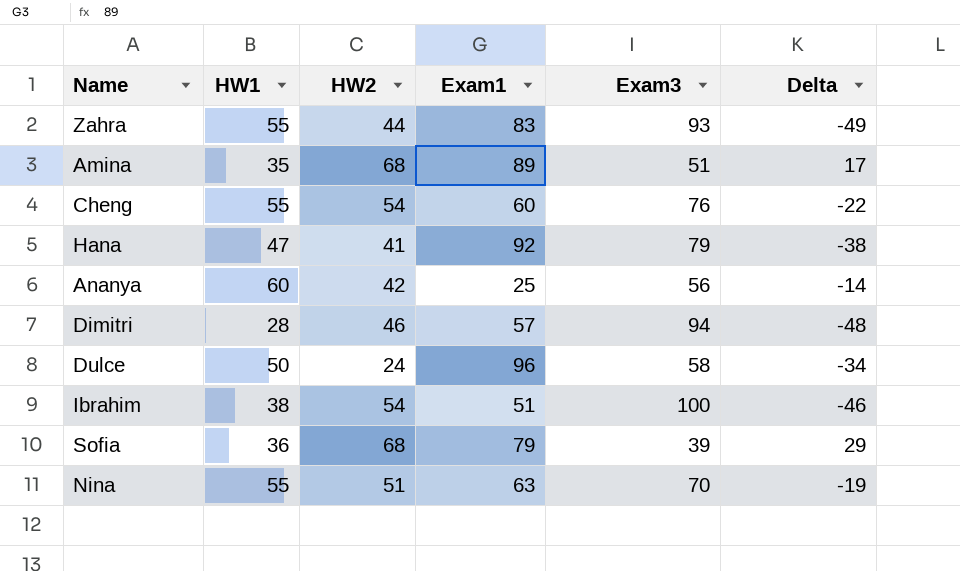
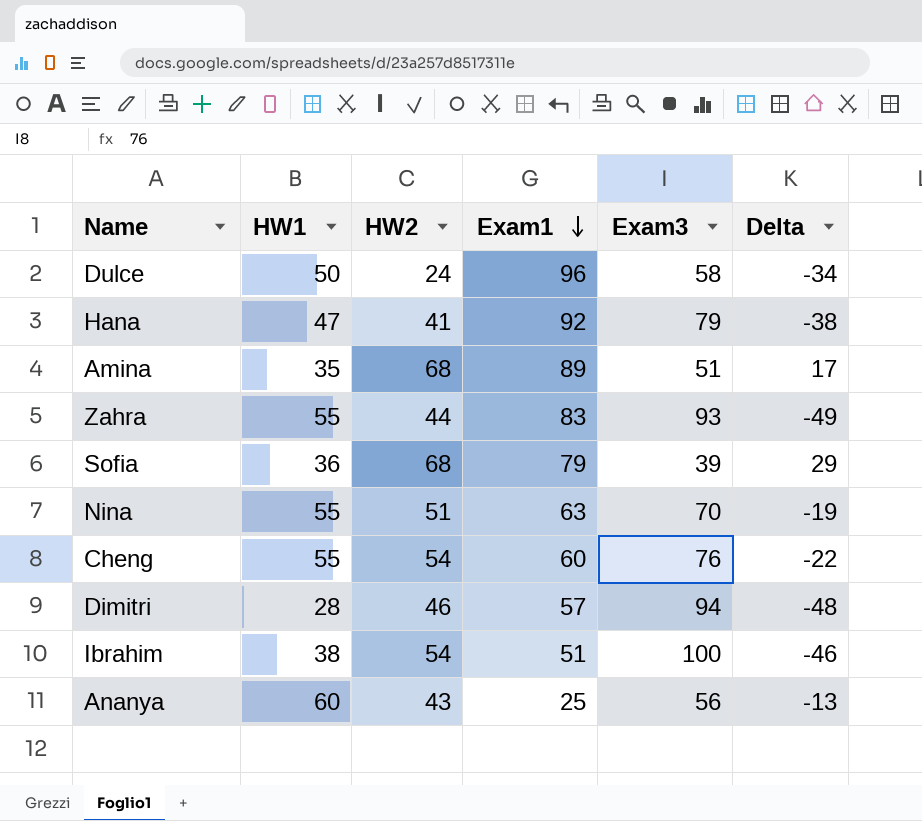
row order: none -> Exam1 descending
Ananya | HW2: 42 -> 43
Ananya | Delta: -14 -> -13

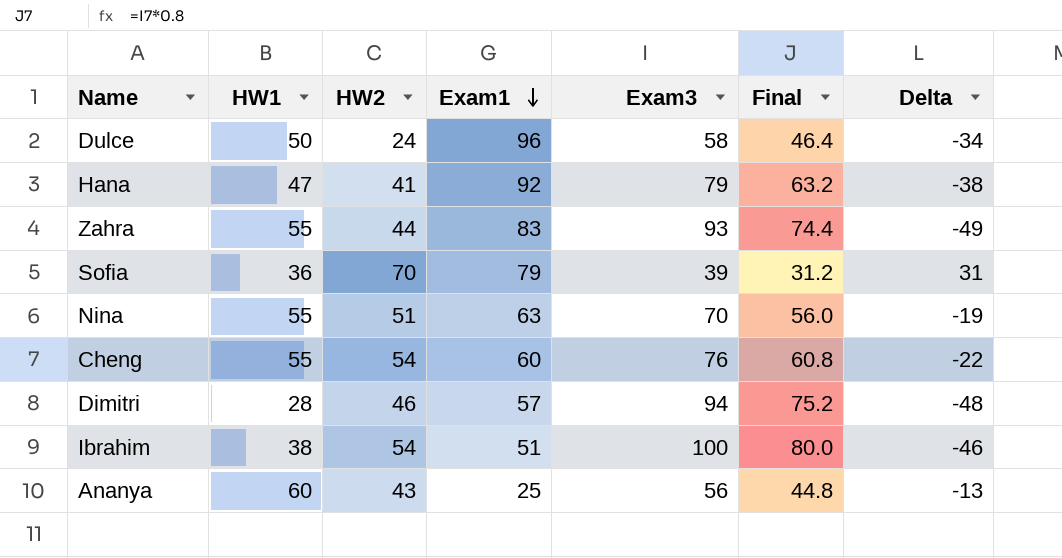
column Final | formula: none -> [Exam3] * 0.8
row Amina: 35 | 68 | 89 | 51 | 17 -> none
Sofia | HW2: 68 -> 70
Sofia | Delta: 29 -> 31

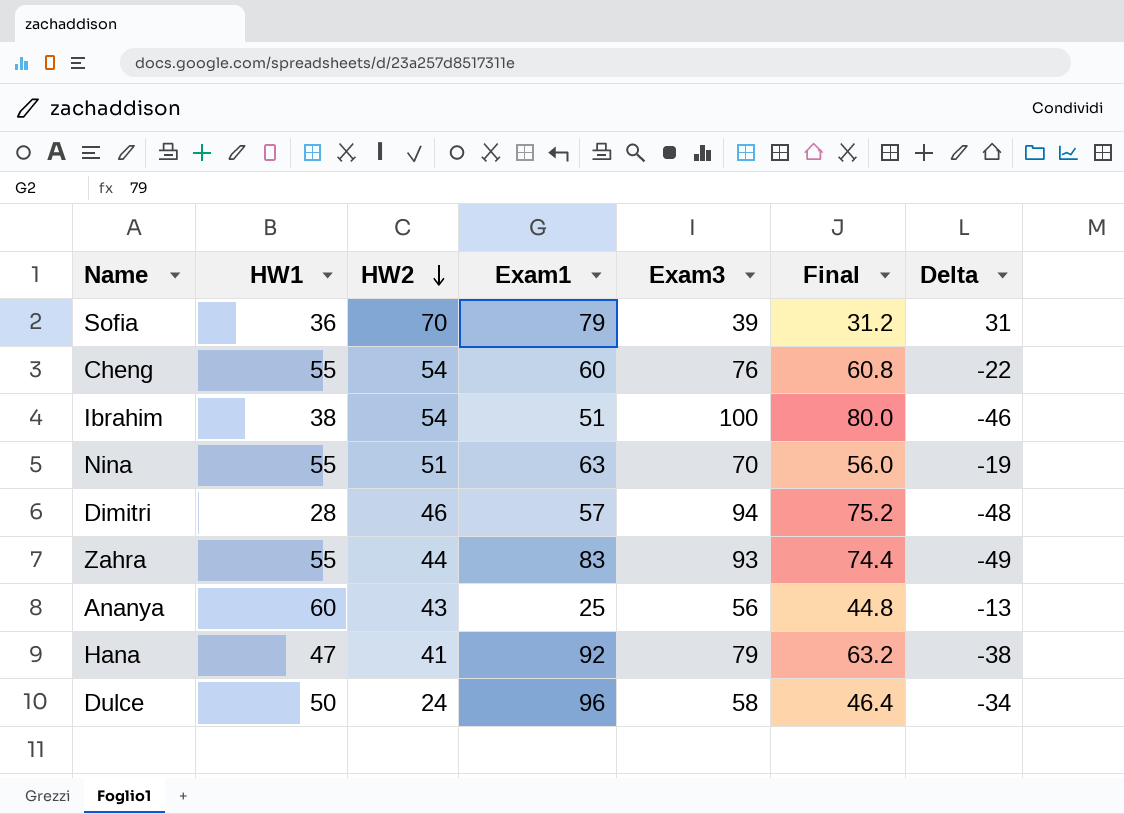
row order: Exam1 descending -> HW2 descending

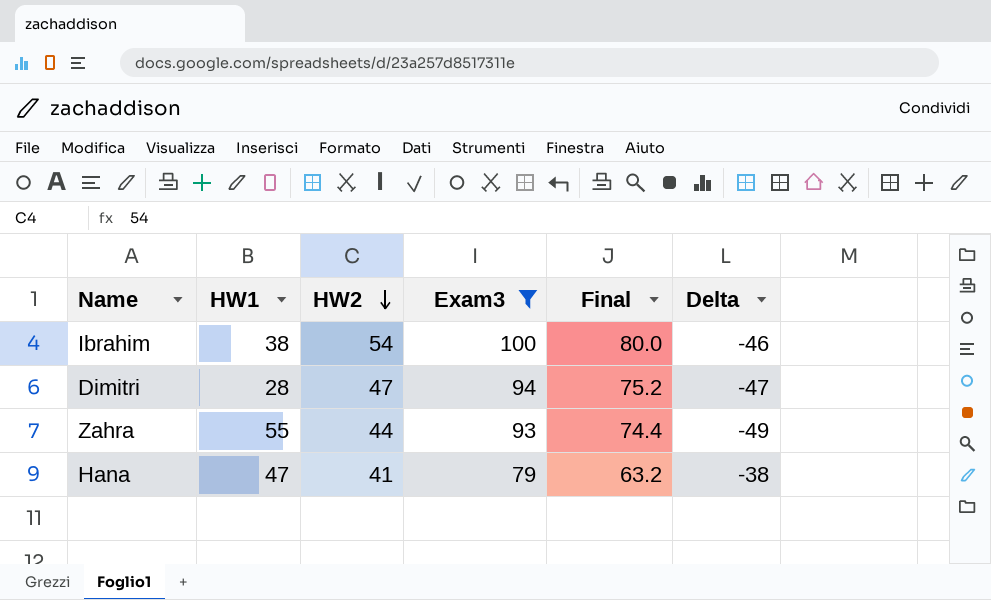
filter: none -> Exam3 >= 79
column Exam1 | position: 4 -> none
Dimitri | HW2: 46 -> 47
Dimitri | Delta: -48 -> -47

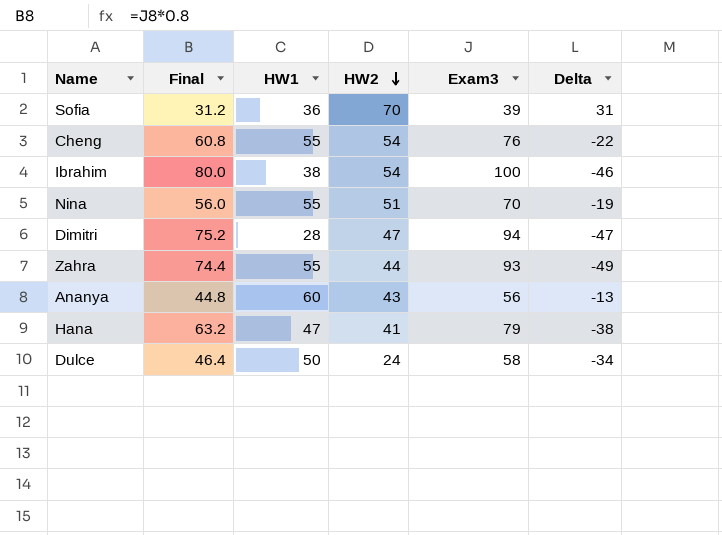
filter: Exam3 >= 79 -> none
column Final | position: 5 -> 2

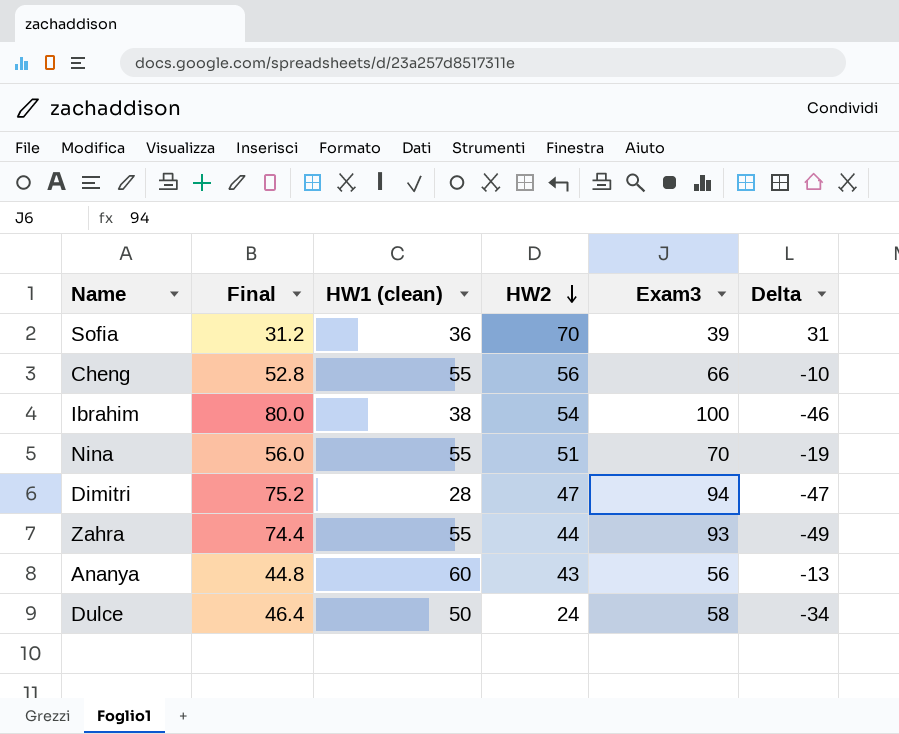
column name: HW1 -> HW1 (clean)
row Hana: 63.2 | 47 | 41 | 79 | -38 -> none
Cheng | Final: 60.8 -> 52.8
Cheng | HW2: 54 -> 56
Cheng | Exam3: 76 -> 66
Cheng | Delta: -22 -> -10

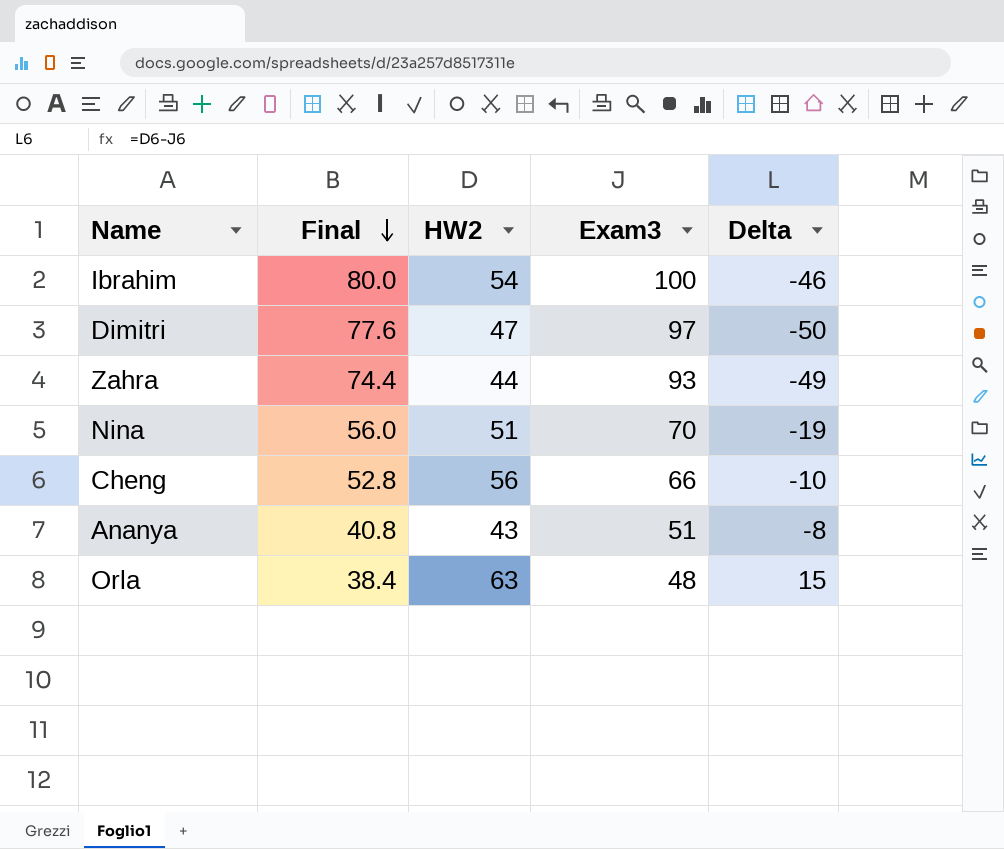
row order: HW2 descending -> Final descending
column HW1 (clean) | position: 3 -> none
row Sofia: 31.2 | 36 | 70 | 39 | 31 -> none
row Dulce: 46.4 | 50 | 24 | 58 | -34 -> none
Dimitri | Final: 75.2 -> 77.6
Dimitri | Exam3: 94 -> 97
Dimitri | Delta: -47 -> -50
Ananya | Final: 44.8 -> 40.8
Ananya | Exam3: 56 -> 51
Ananya | Delta: -13 -> -8
row Orla: none -> 38.4 | 63 | 48 | 15

